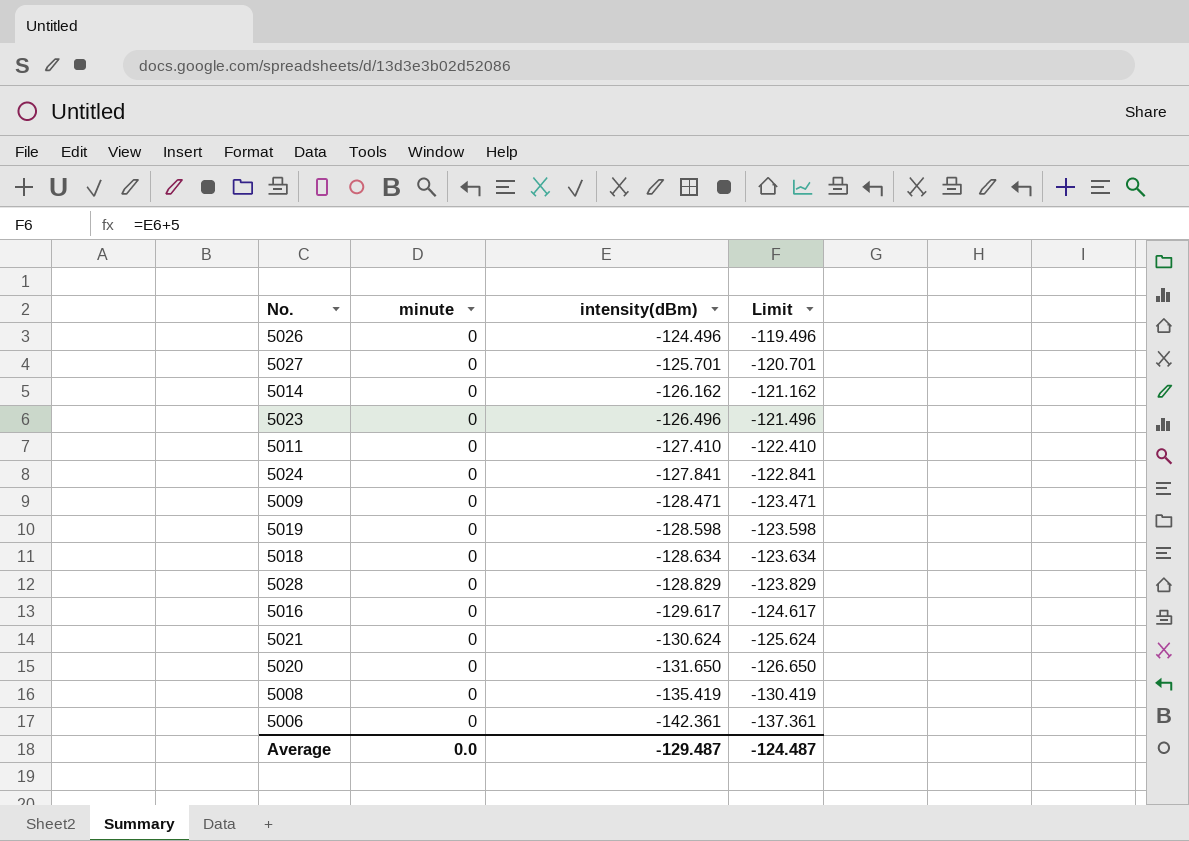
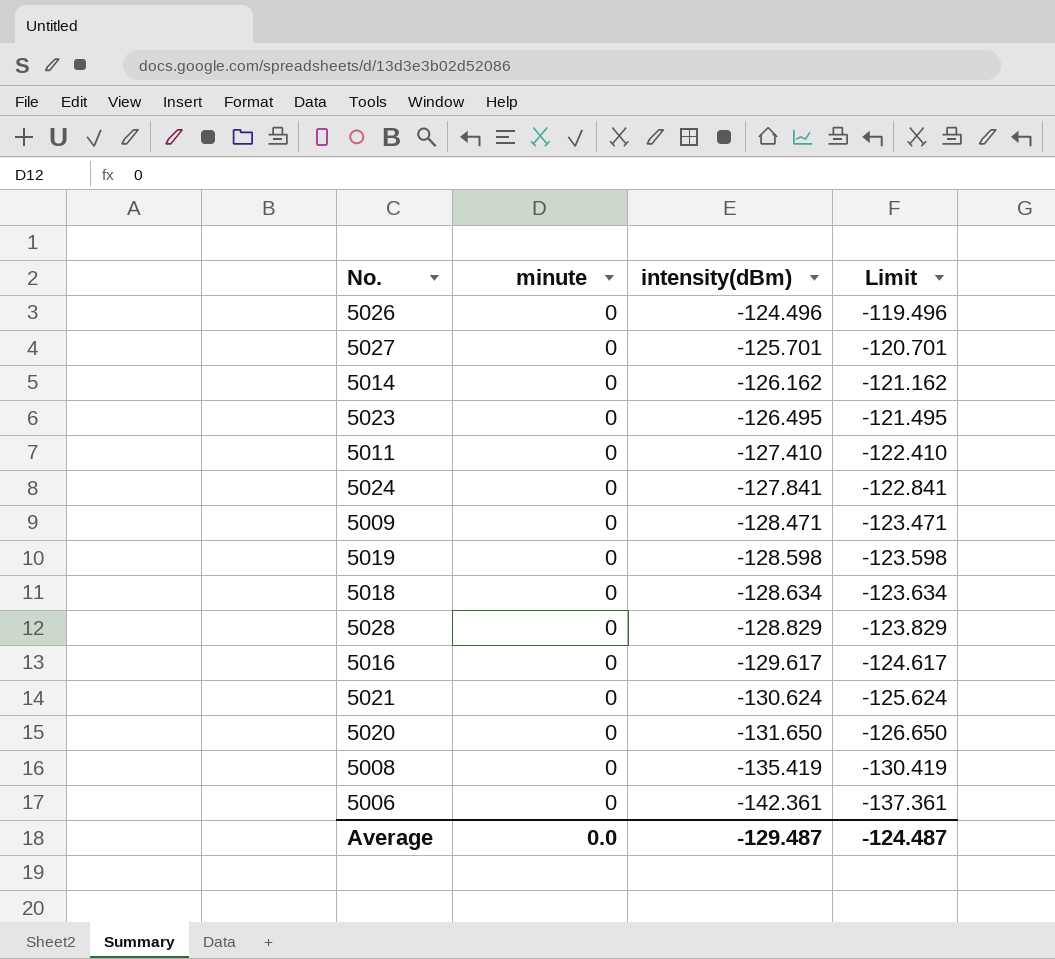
5023 | intensity(dBm): -126.496 -> -126.495
5023 | Limit: -121.496 -> -121.495

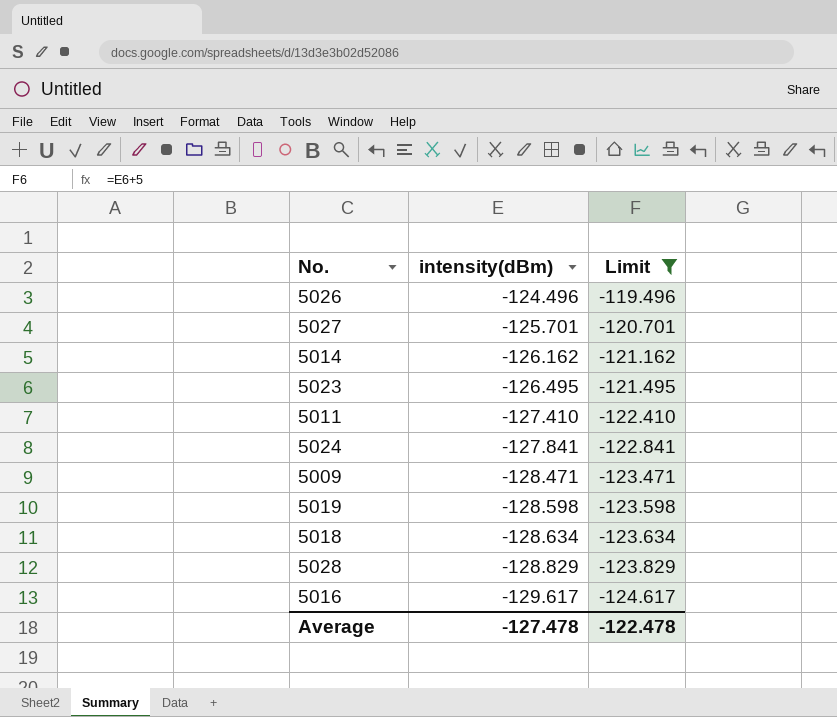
filter: none -> Limit >= -124.617
column minute | position: 2 -> none
Average | intensity(dBm): -129.487 -> -127.478
Average | Limit: -124.487 -> -122.478

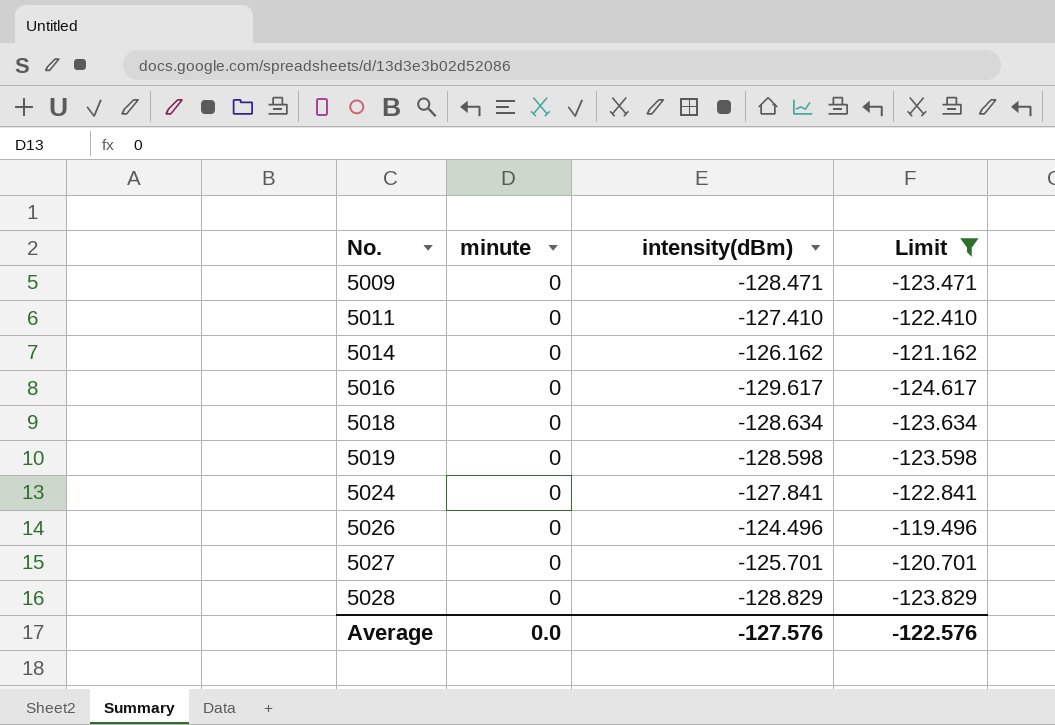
row order: intensity(dBm) descending -> No. ascending
column minute | position: none -> 2
row 5023: -126.495 | -121.495 -> none
Average | intensity(dBm): -127.478 -> -127.576
Average | Limit: -122.478 -> -122.576

